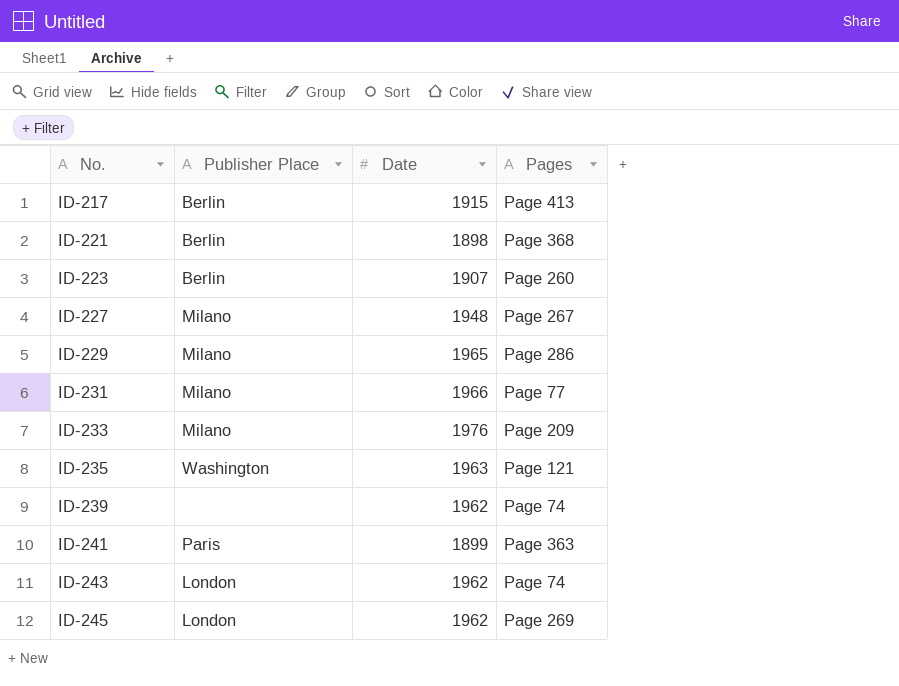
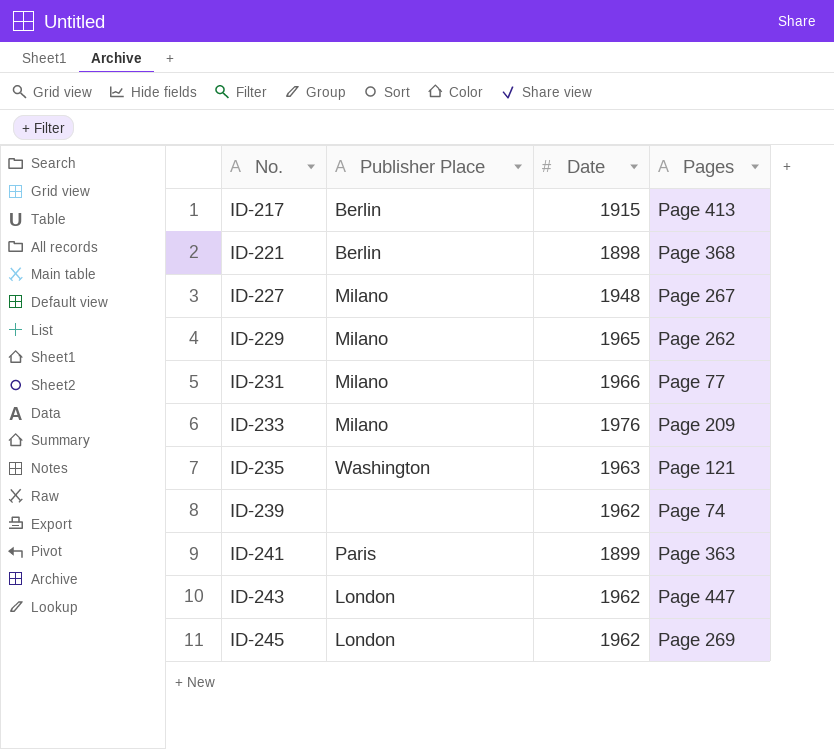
row ID-223: Berlin | 1907 | Page 260 -> none
ID-229 | Pages: Page 286 -> Page 262
ID-243 | Pages: Page 74 -> Page 447

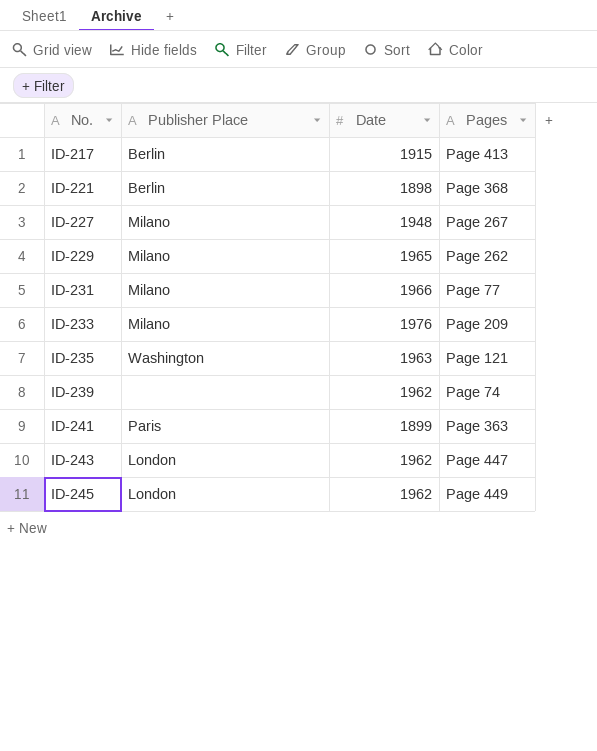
ID-245 | Pages: Page 269 -> Page 449

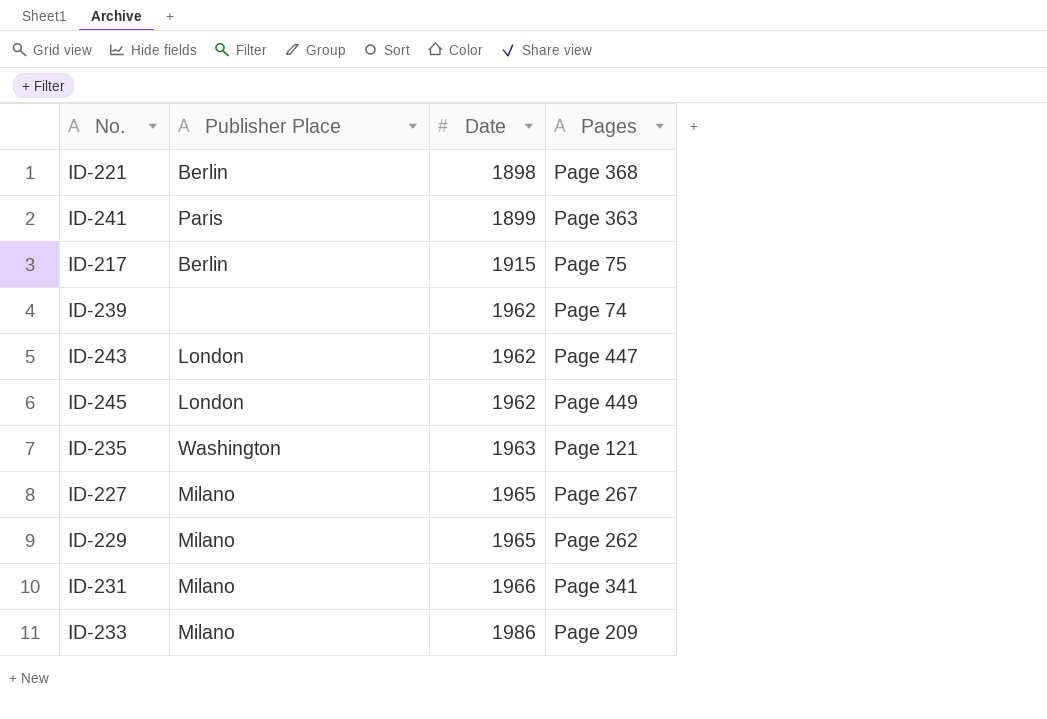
row order: No. ascending -> Date ascending
ID-217 | Pages: Page 413 -> Page 75
ID-227 | Date: 1948 -> 1965
ID-231 | Pages: Page 77 -> Page 341
ID-233 | Date: 1976 -> 1986

